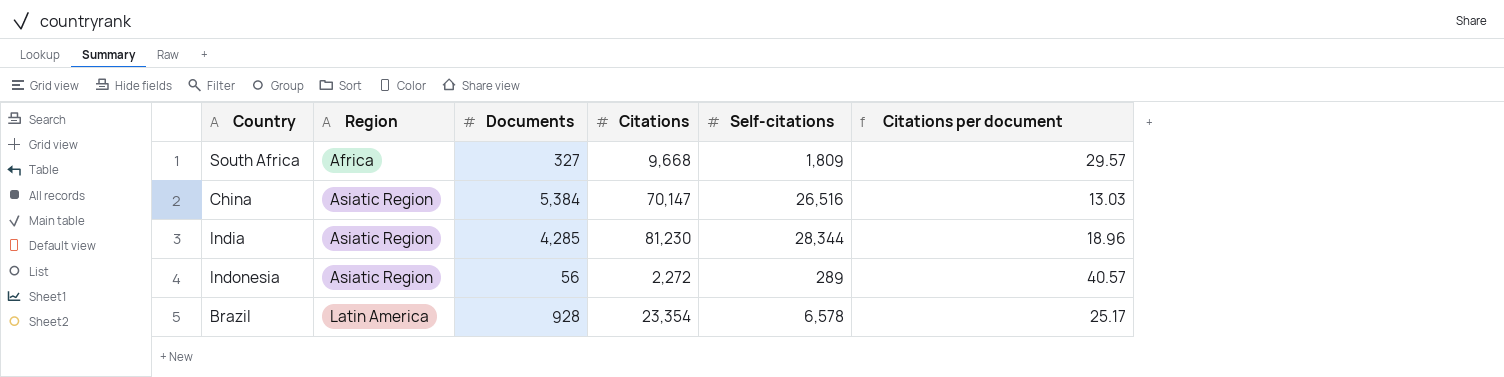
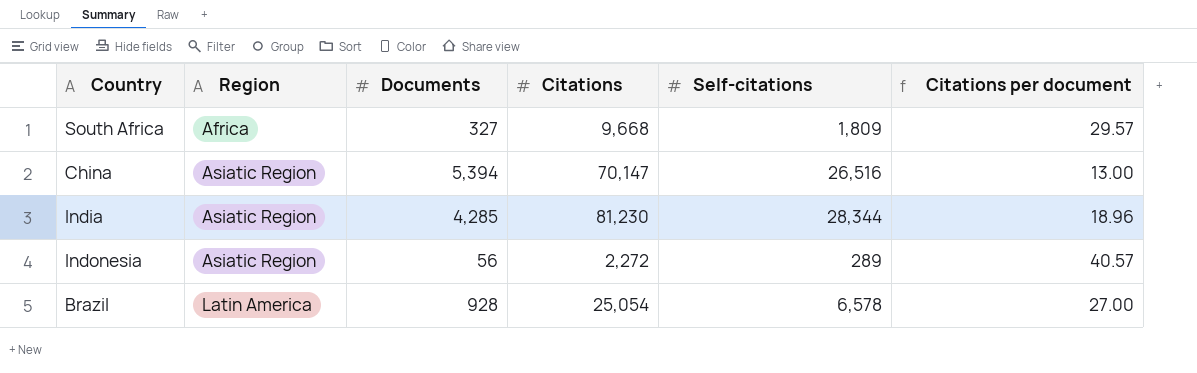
China | Documents: 5,384 -> 5,394
China | Citations per document: 13.03 -> 13.00
Brazil | Citations: 23,354 -> 25,054
Brazil | Citations per document: 25.17 -> 27.00

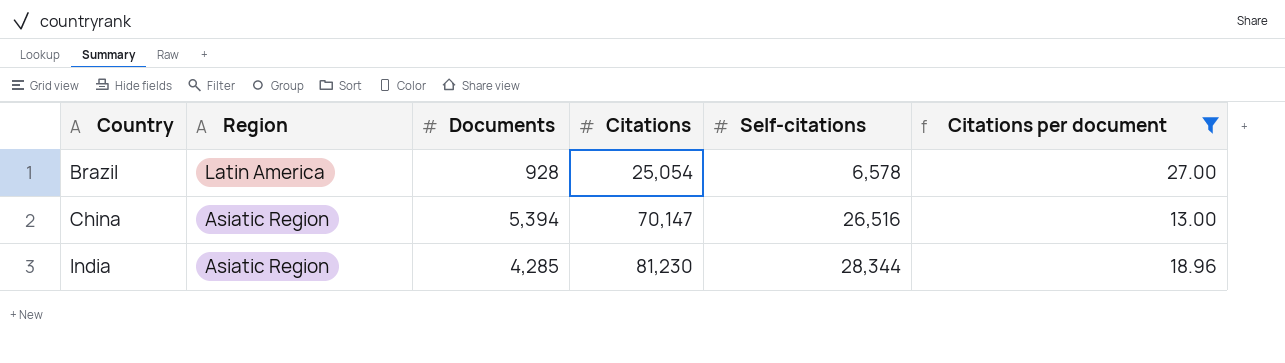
filter: none -> Citations per document <= 27.00
row order: Region ascending -> Country ascending

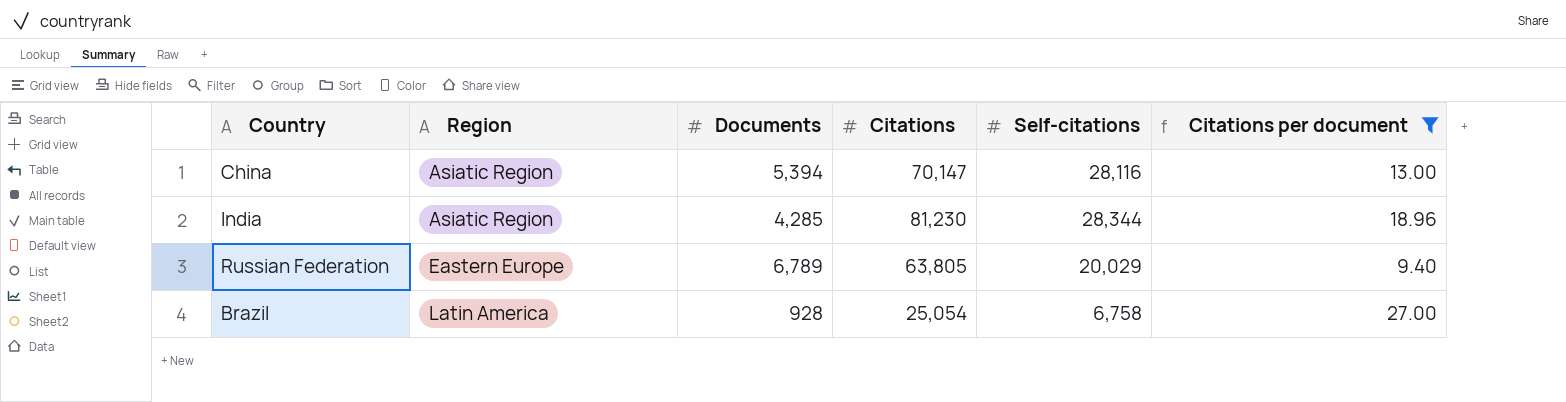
row order: Country ascending -> Region ascending
China | Self-citations: 26,516 -> 28,116
row Russian Federation: none -> Eastern Europe | 6,789 | 63,805 | 20,029 | 9.40
Brazil | Self-citations: 6,578 -> 6,758

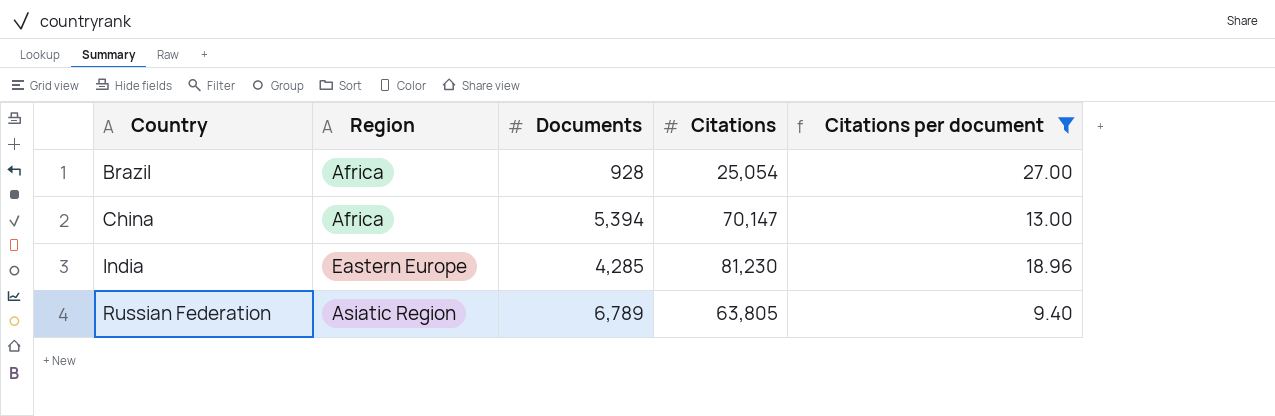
row order: Region ascending -> Country ascending
column Self-citations | position: 5 -> none
Brazil | Region: Latin America -> Africa
China | Region: Asiatic Region -> Africa
India | Region: Asiatic Region -> Eastern Europe
Russian Federation | Region: Eastern Europe -> Asiatic Region

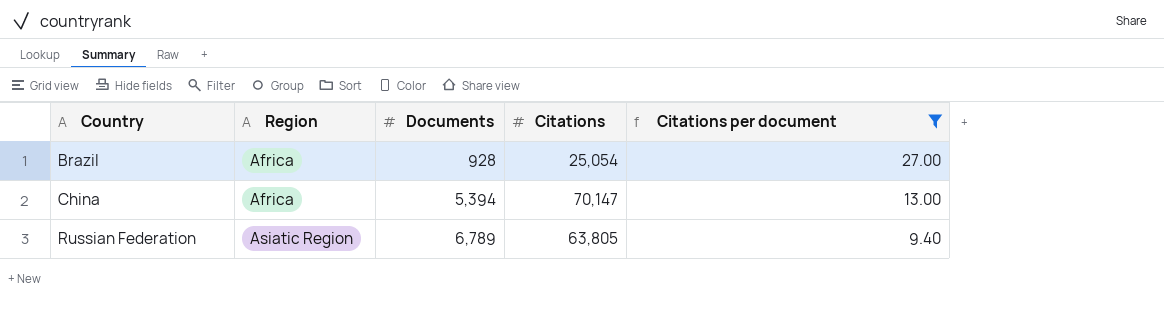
row India: Eastern Europe | 4,285 | 81,230 | 18.96 -> none

